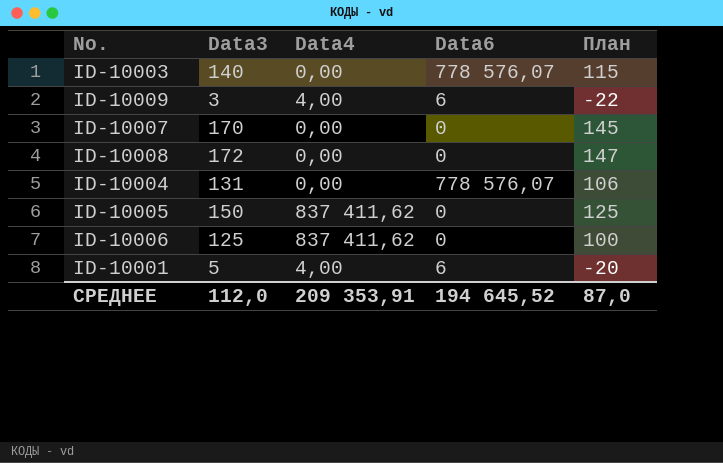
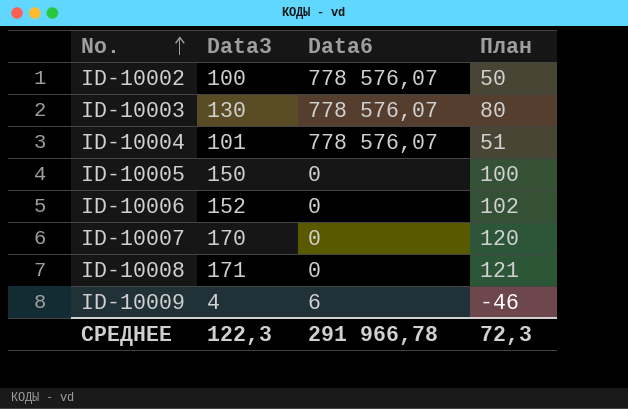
row order: none -> No. ascending
column Data4 | position: 3 -> none
column План | formula: [Data3] - 25 -> [Data3] - 50
row ID-10001: 5 | 4,00 | 6 | -20 -> none
row ID-10002: none -> 100 | 778 576,07 | 50
ID-10003 | Data3: 140 -> 130
ID-10004 | Data3: 131 -> 101
ID-10006 | Data3: 125 -> 152
ID-10008 | Data3: 172 -> 171
ID-10009 | Data3: 3 -> 4
СРЕДНЕЕ | Data3: 112,0 -> 122,3
СРЕДНЕЕ | Data6: 194 645,52 -> 291 966,78
СРЕДНЕЕ | План: 87,0 -> 72,3

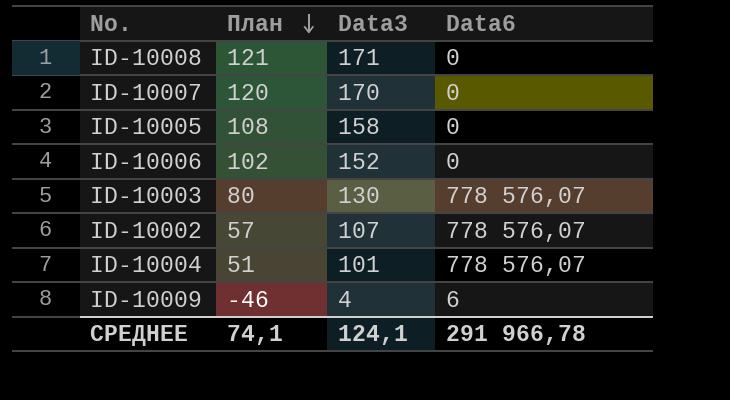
row order: No. ascending -> План descending
column План | position: 4 -> 2
ID-10005 | План: 100 -> 108
ID-10005 | Data3: 150 -> 158
ID-10002 | План: 50 -> 57
ID-10002 | Data3: 100 -> 107
СРЕДНЕЕ | План: 72,3 -> 74,1
СРЕДНЕЕ | Data3: 122,3 -> 124,1

